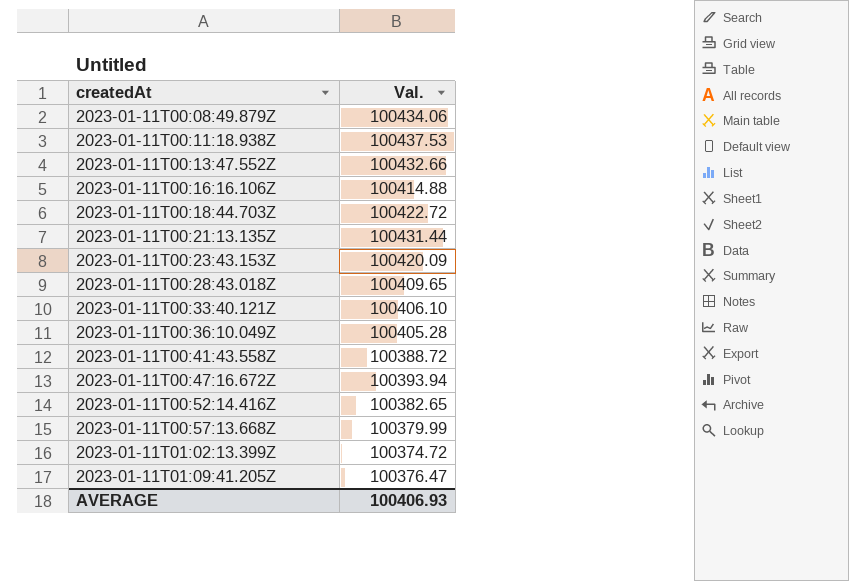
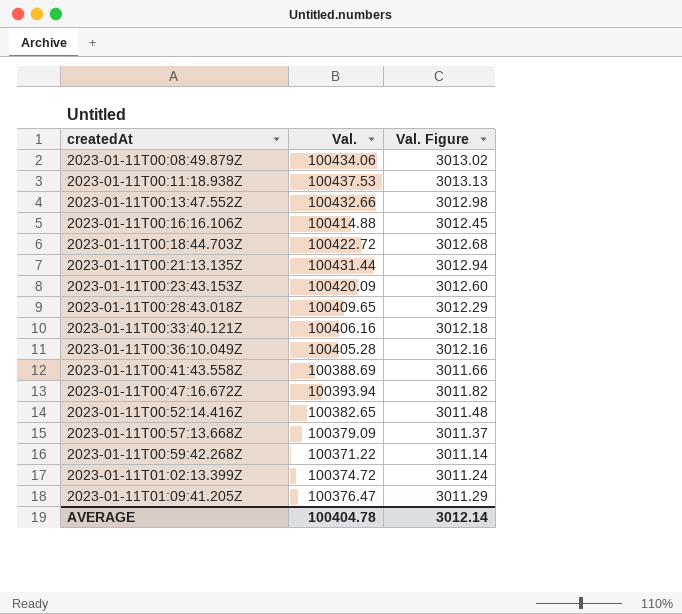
column Val. Figure | formula: none -> [Val.] * 0.03
2023-01-11T00:33:40.121Z | Val.: 100406.10 -> 100406.16
2023-01-11T00:41:43.558Z | Val.: 100388.72 -> 100388.69
2023-01-11T00:57:13.668Z | Val.: 100379.99 -> 100379.09
row 2023-01-11T00:59:42.268Z: none -> 100371.22 | 3011.14
AVERAGE | Val.: 100406.93 -> 100404.78

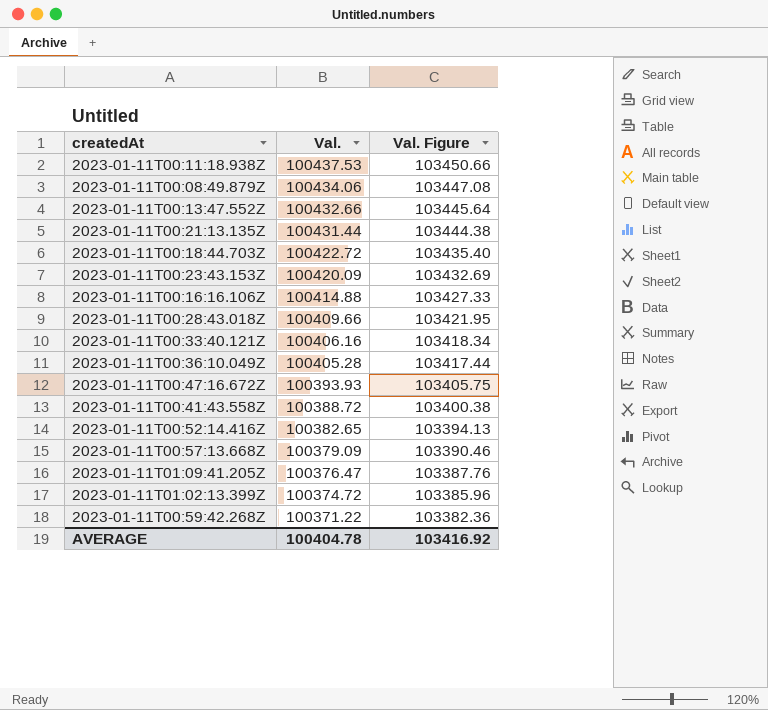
row order: createdAt ascending -> Val. descending
column Val. Figure | formula: [Val.] * 0.03 -> [Val.] * 1.03
2023-01-11T00:28:43.018Z | Val.: 100409.65 -> 100409.66
2023-01-11T00:47:16.672Z | Val.: 100393.94 -> 100393.93
2023-01-11T00:41:43.558Z | Val.: 100388.69 -> 100388.72
AVERAGE | Val. Figure: 3012.14 -> 103416.92

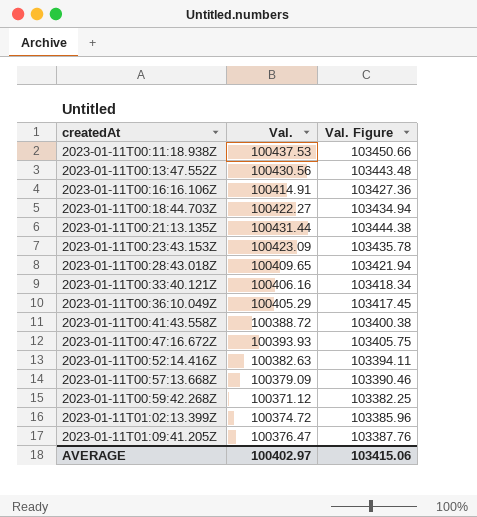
row order: Val. descending -> createdAt ascending
row 2023-01-11T00:08:49.879Z: 100434.06 | 103447.08 -> none
2023-01-11T00:13:47.552Z | Val.: 100432.66 -> 100430.56
2023-01-11T00:13:47.552Z | Val. Figure: 103445.64 -> 103443.48
2023-01-11T00:16:16.106Z | Val.: 100414.88 -> 100414.91
2023-01-11T00:16:16.106Z | Val. Figure: 103427.33 -> 103427.36
2023-01-11T00:18:44.703Z | Val.: 100422.72 -> 100422.27
2023-01-11T00:18:44.703Z | Val. Figure: 103435.40 -> 103434.94
2023-01-11T00:23:43.153Z | Val.: 100420.09 -> 100423.09
2023-01-11T00:23:43.153Z | Val. Figure: 103432.69 -> 103435.78
2023-01-11T00:28:43.018Z | Val.: 100409.66 -> 100409.65
2023-01-11T00:28:43.018Z | Val. Figure: 103421.95 -> 103421.94
2023-01-11T00:36:10.049Z | Val.: 100405.28 -> 100405.29
2023-01-11T00:36:10.049Z | Val. Figure: 103417.44 -> 103417.45
2023-01-11T00:52:14.416Z | Val.: 100382.65 -> 100382.63
2023-01-11T00:52:14.416Z | Val. Figure: 103394.13 -> 103394.11
2023-01-11T00:59:42.268Z | Val.: 100371.22 -> 100371.12
2023-01-11T00:59:42.268Z | Val. Figure: 103382.36 -> 103382.25
AVERAGE | Val.: 100404.78 -> 100402.97
AVERAGE | Val. Figure: 103416.92 -> 103415.06

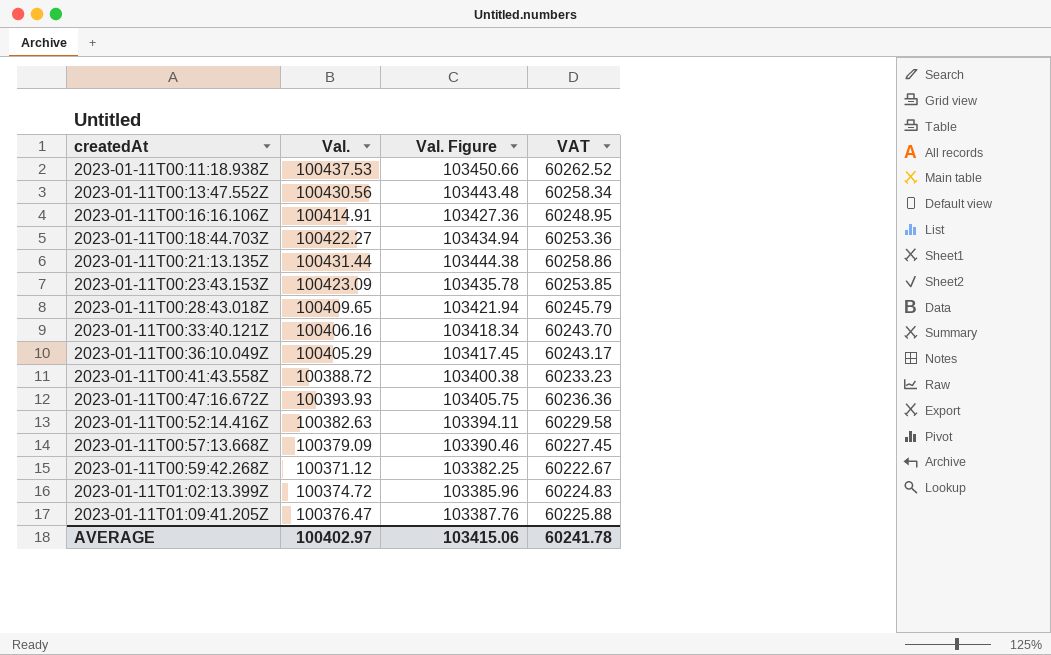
column VAT | formula: none -> [Val.] * 0.6

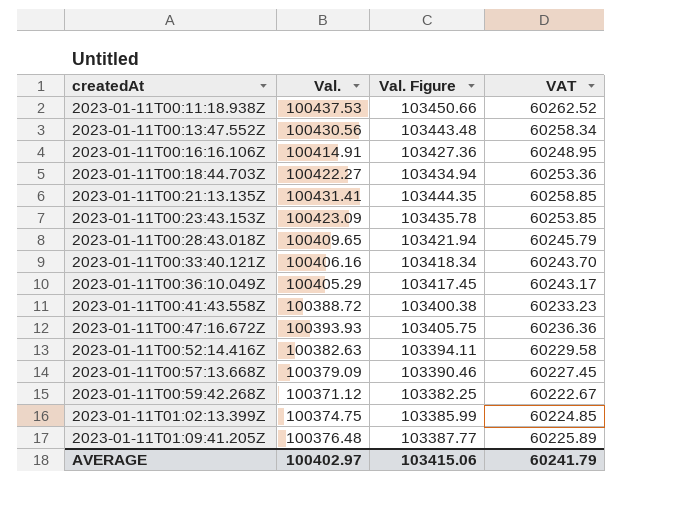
2023-01-11T00:21:13.135Z | Val.: 100431.44 -> 100431.41
2023-01-11T00:21:13.135Z | Val. Figure: 103444.38 -> 103444.35
2023-01-11T00:21:13.135Z | VAT: 60258.86 -> 60258.85
2023-01-11T01:02:13.399Z | Val.: 100374.72 -> 100374.75
2023-01-11T01:02:13.399Z | Val. Figure: 103385.96 -> 103385.99
2023-01-11T01:02:13.399Z | VAT: 60224.83 -> 60224.85
2023-01-11T01:09:41.205Z | Val.: 100376.47 -> 100376.48
2023-01-11T01:09:41.205Z | Val. Figure: 103387.76 -> 103387.77
2023-01-11T01:09:41.205Z | VAT: 60225.88 -> 60225.89
AVERAGE | VAT: 60241.78 -> 60241.79

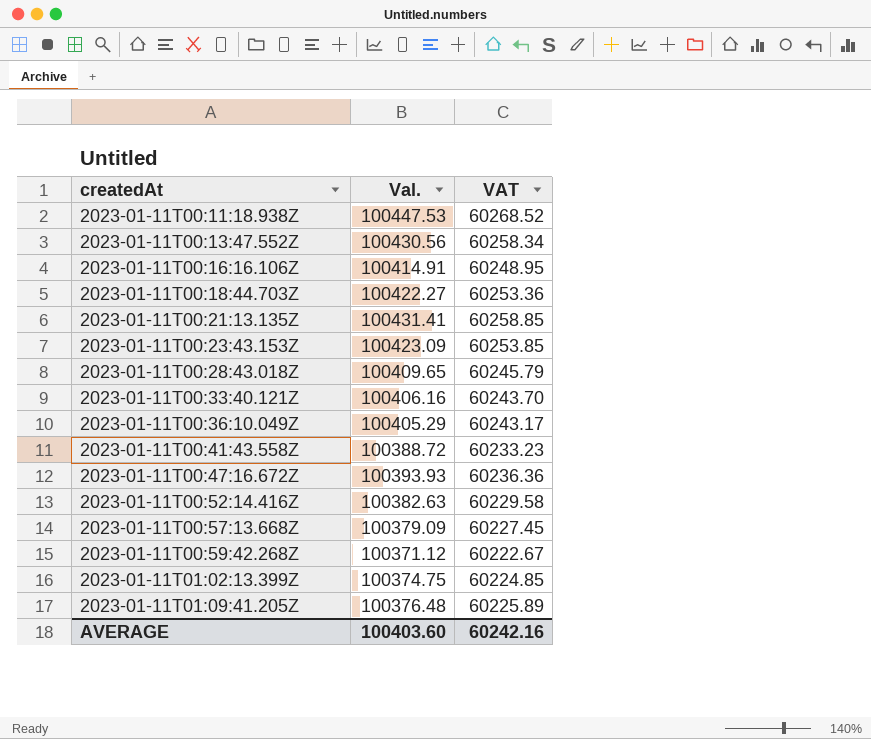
column Val. Figure | formula: [Val.] * 1.03 -> none
2023-01-11T00:11:18.938Z | Val.: 100437.53 -> 100447.53
2023-01-11T00:11:18.938Z | VAT: 60262.52 -> 60268.52
AVERAGE | Val.: 100402.97 -> 100403.60
AVERAGE | VAT: 60241.79 -> 60242.16

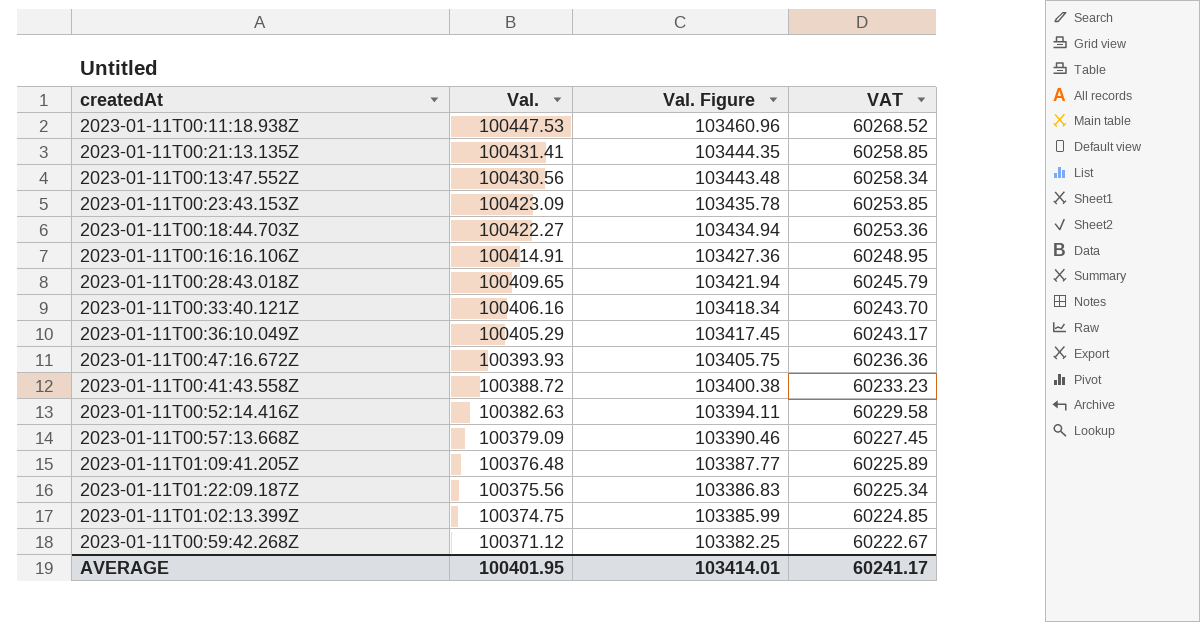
row order: createdAt ascending -> Val. descending
column Val. Figure | formula: none -> [Val.] * 1.03
row 2023-01-11T01:22:09.187Z: none -> 100375.56 | 103386.83 | 60225.34
AVERAGE | Val.: 100403.60 -> 100401.95
AVERAGE | VAT: 60242.16 -> 60241.17

